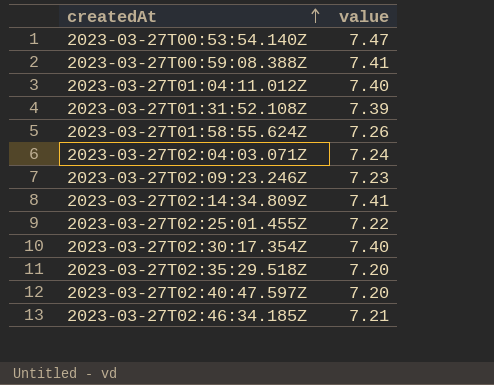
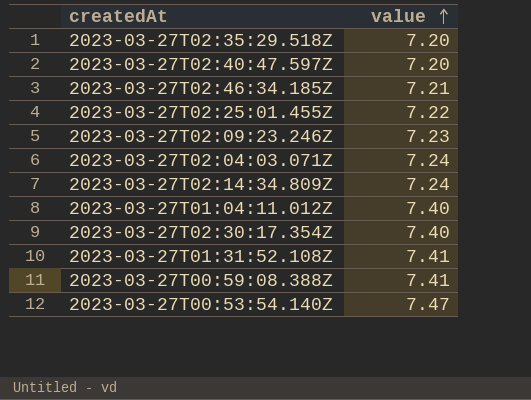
row order: createdAt ascending -> value ascending
row 2023-03-27T01:58:55.624Z: 7.26 -> none
2023-03-27T02:14:34.809Z | value: 7.41 -> 7.24
2023-03-27T01:31:52.108Z | value: 7.39 -> 7.41

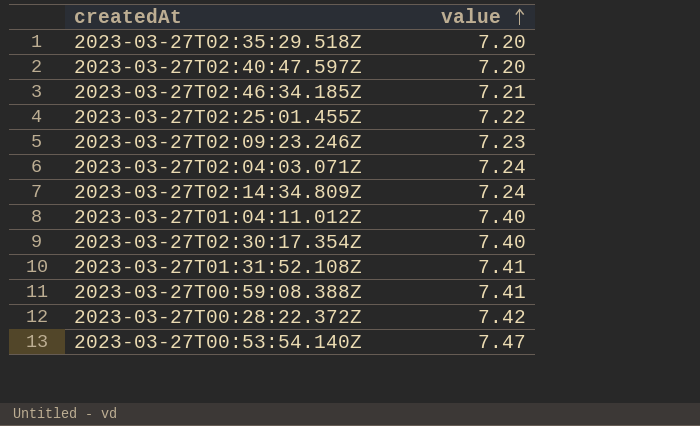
row 2023-03-27T00:28:22.372Z: none -> 7.42

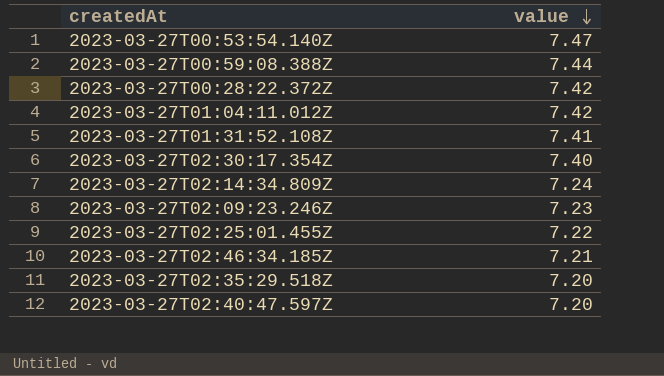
row order: value ascending -> value descending
row 2023-03-27T02:04:03.071Z: 7.24 -> none
2023-03-27T00:59:08.388Z | value: 7.41 -> 7.44
2023-03-27T01:04:11.012Z | value: 7.40 -> 7.42

